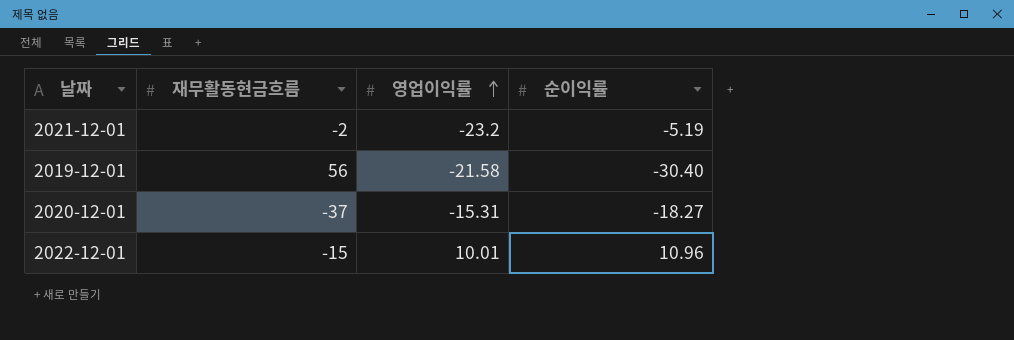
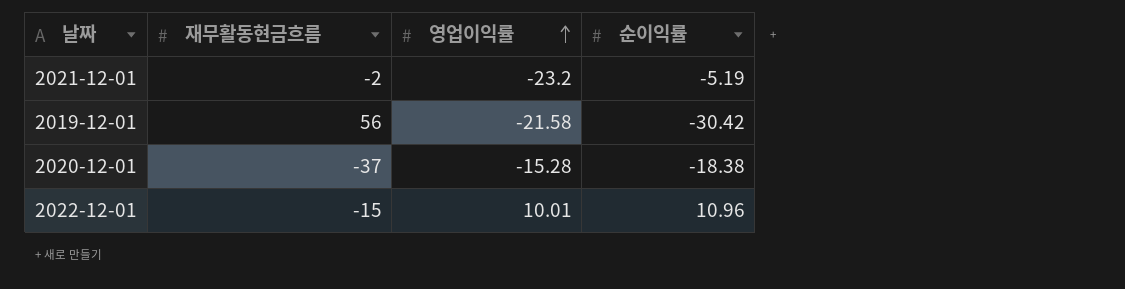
2019-12-01 | 순이익률: -30.40 -> -30.42
2020-12-01 | 영업이익률: -15.31 -> -15.28
2020-12-01 | 순이익률: -18.27 -> -18.38

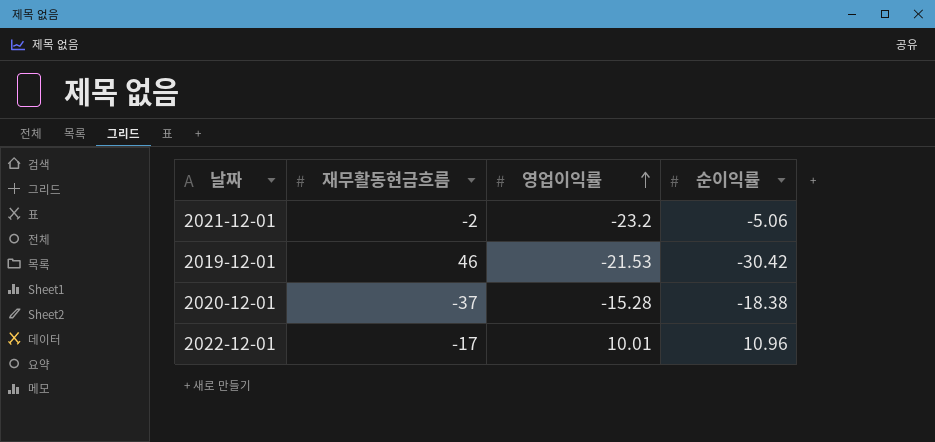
2021-12-01 | 순이익률: -5.19 -> -5.06
2019-12-01 | 재무활동현금흐름: 56 -> 46
2019-12-01 | 영업이익률: -21.58 -> -21.53
2022-12-01 | 재무활동현금흐름: -15 -> -17

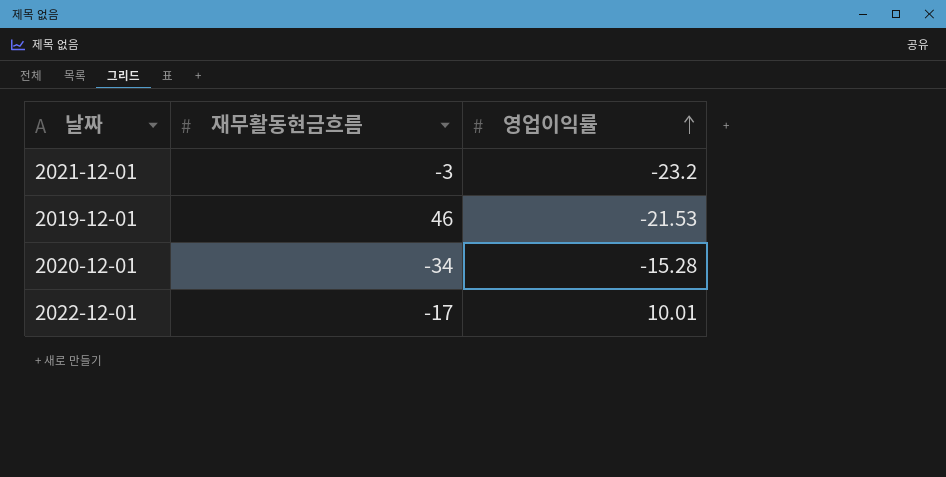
column 순이익률 | position: 4 -> none
2021-12-01 | 재무활동현금흐름: -2 -> -3
2020-12-01 | 재무활동현금흐름: -37 -> -34

